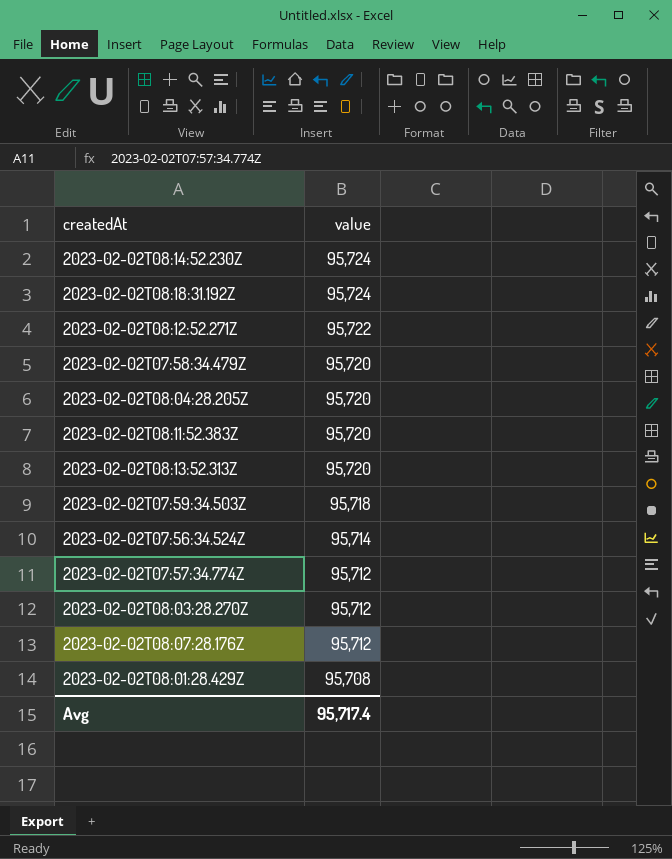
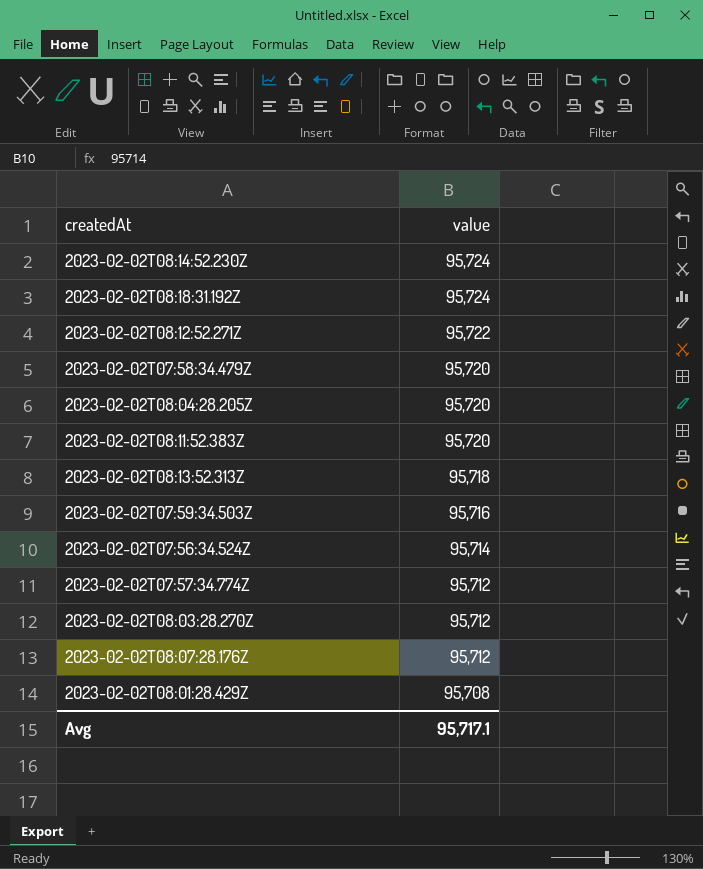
2023-02-02T08:13:52.313Z | value: 95,720 -> 95,718
2023-02-02T07:59:34.503Z | value: 95,718 -> 95,716
Avg | value: 95,717.4 -> 95,717.1

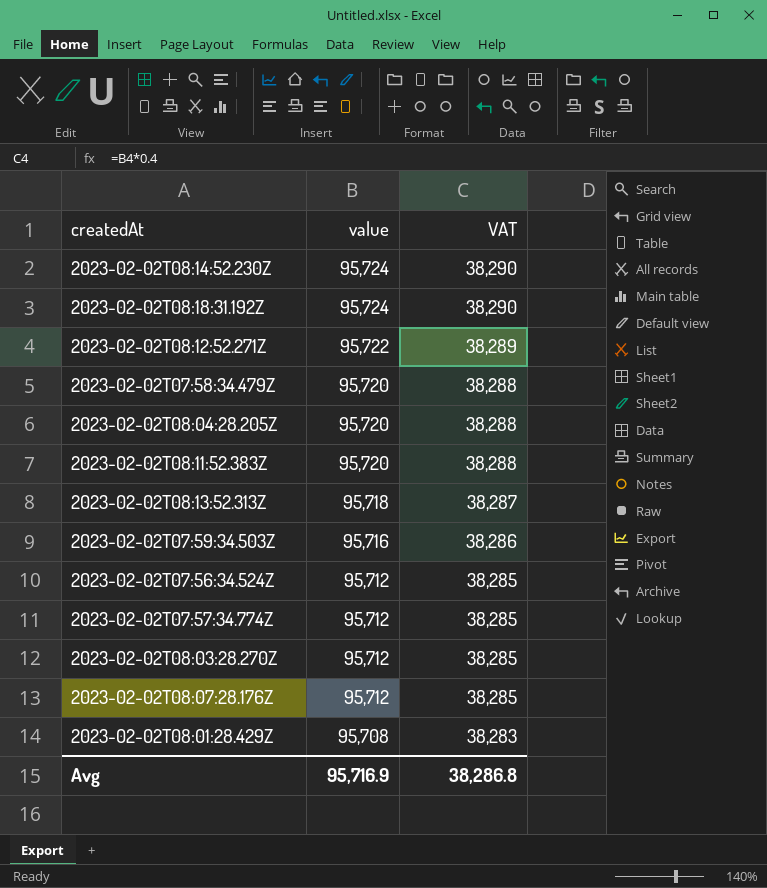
column VAT | formula: none -> [value] * 0.4
2023-02-02T07:56:34.524Z | value: 95,714 -> 95,712
Avg | value: 95,717.1 -> 95,716.9

